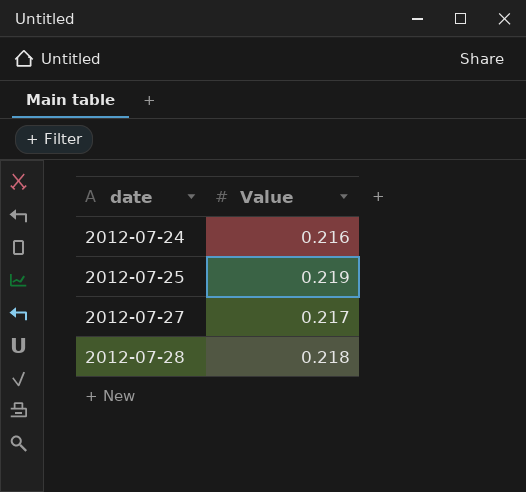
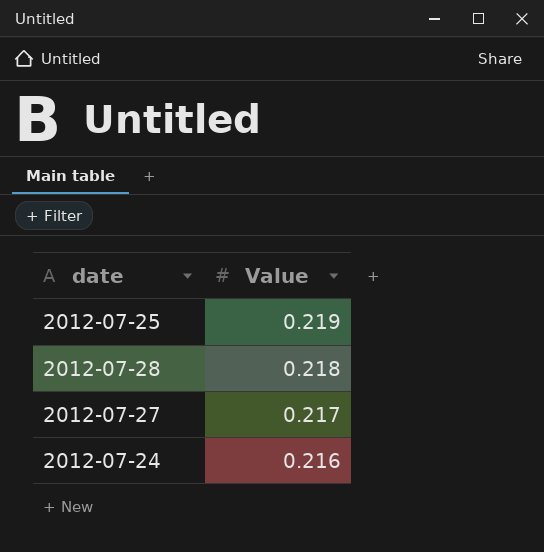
row order: date ascending -> Value descending

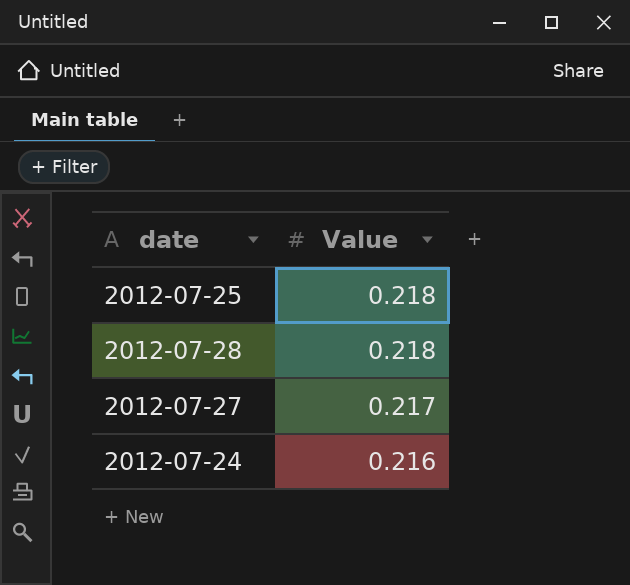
2012-07-25 | Value: 0.219 -> 0.218

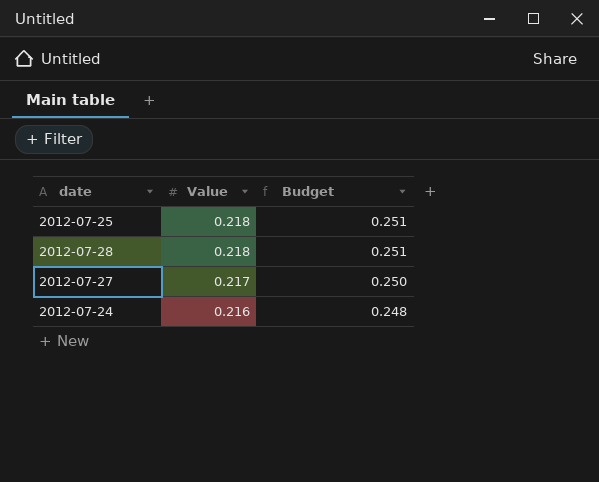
column Budget | formula: none -> [Value] * 1.15

